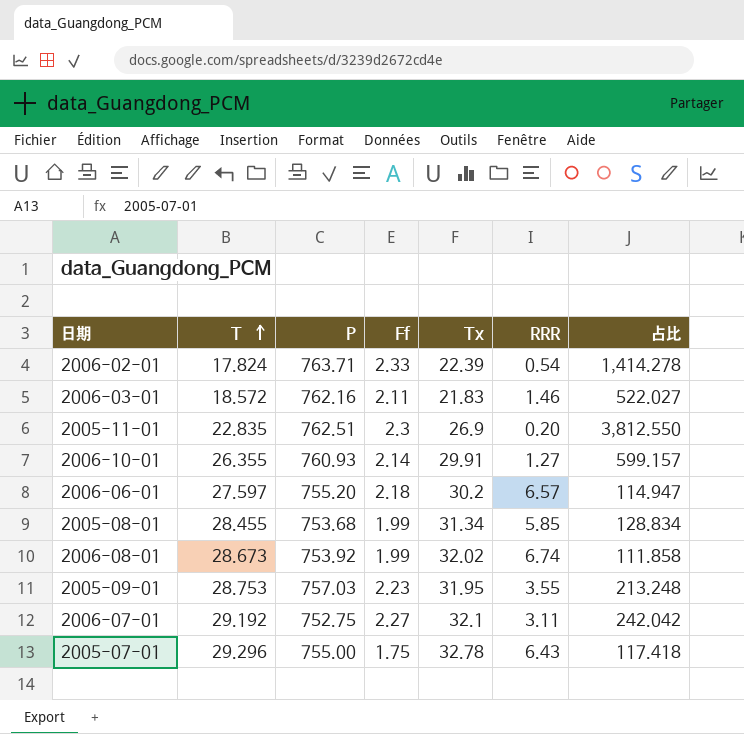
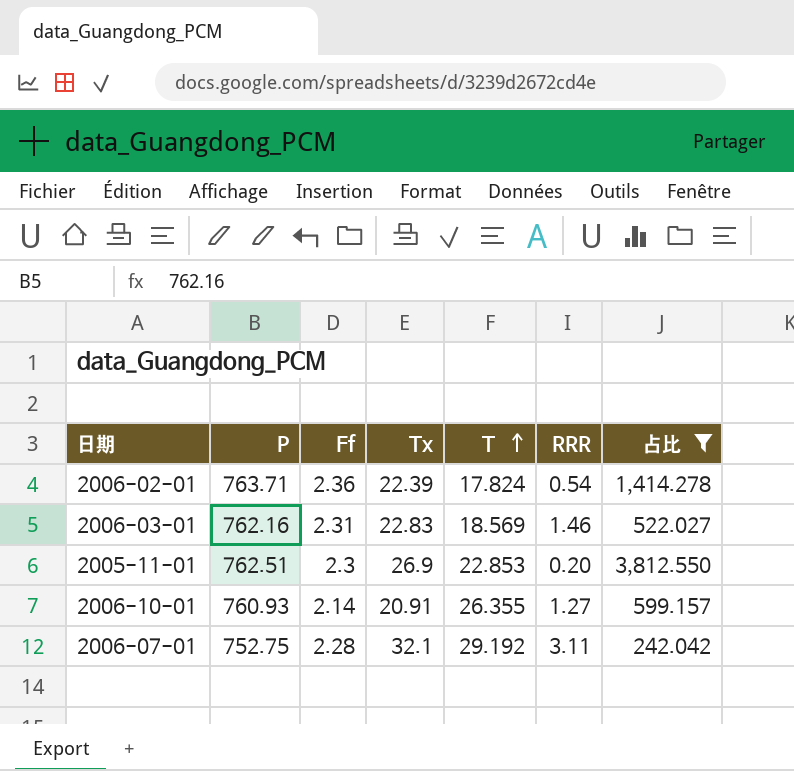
filter: none -> 占比 >= 242.042
column T | position: 2 -> 5
2006-02-01 | Ff: 2.33 -> 2.36
2006-03-01 | Ff: 2.11 -> 2.31
2006-03-01 | Tx: 21.83 -> 22.83
2006-03-01 | T: 18.572 -> 18.569
2005-11-01 | T: 22.835 -> 22.853
2006-10-01 | Tx: 29.91 -> 20.91
2006-07-01 | Ff: 2.27 -> 2.28

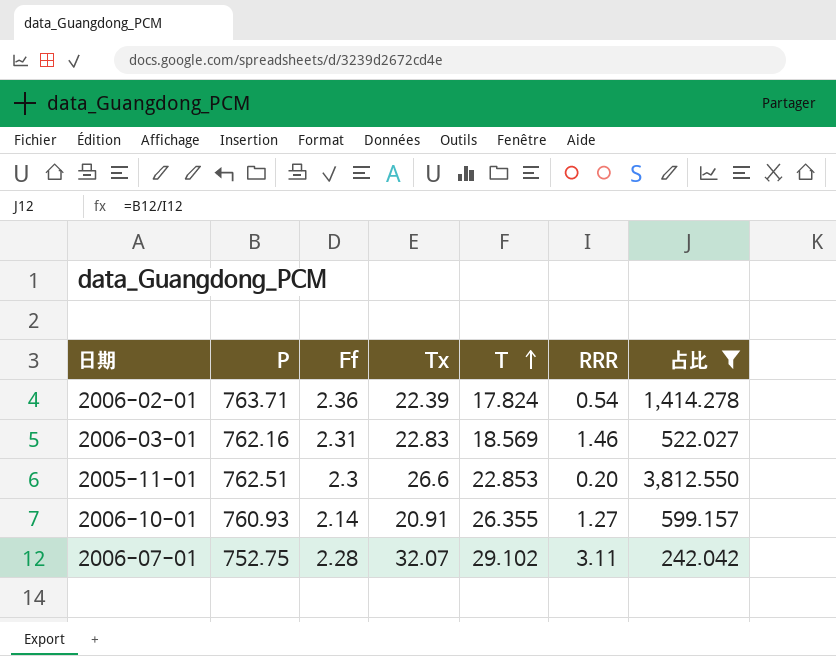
2005-11-01 | Tx: 26.9 -> 26.6
2006-07-01 | Tx: 32.1 -> 32.07
2006-07-01 | T: 29.192 -> 29.102

